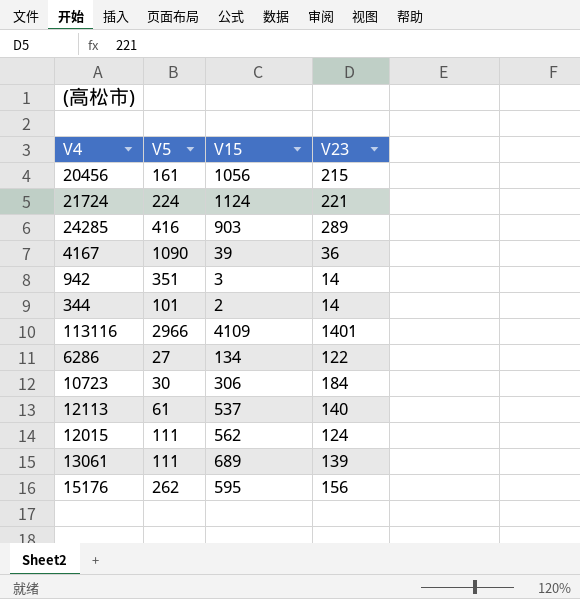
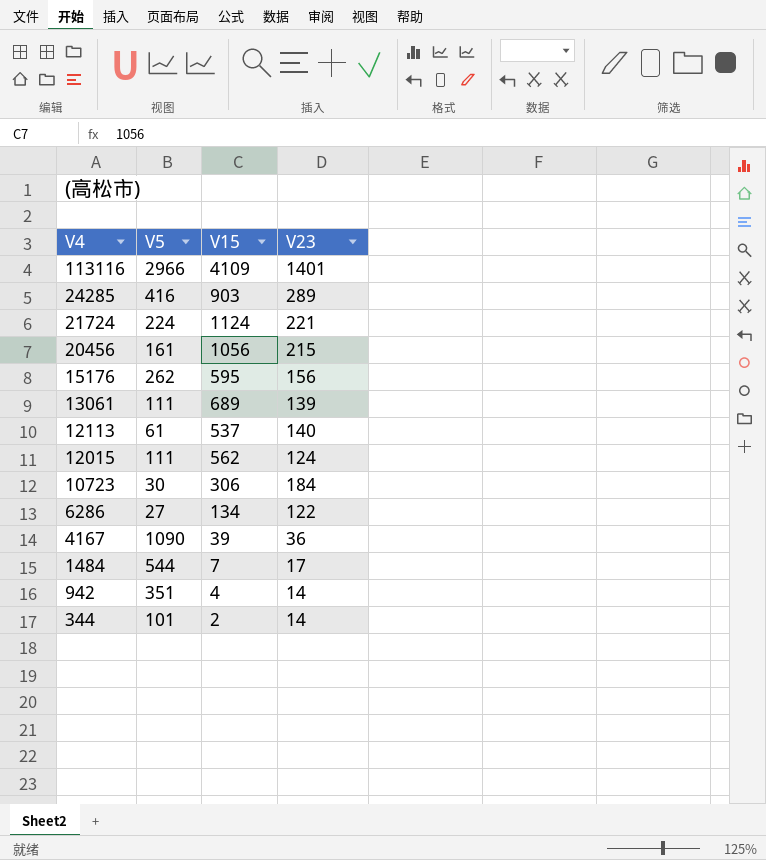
row order: none -> V4 descending
row 1484: none -> 544 | 7 | 17
942 | V15: 3 -> 4

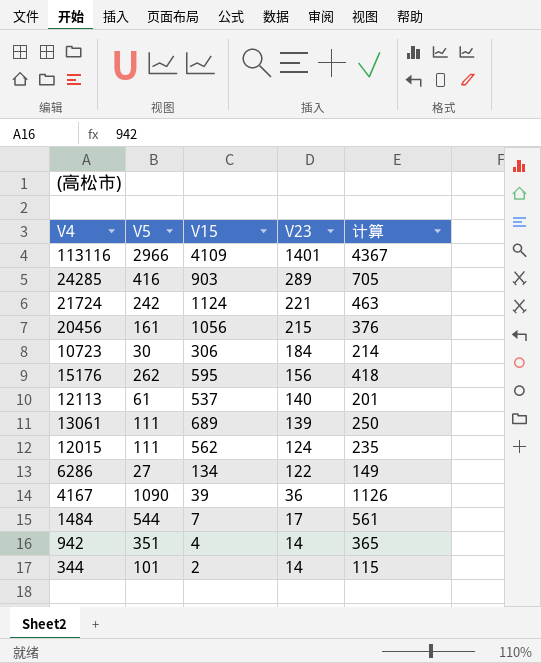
row order: V4 descending -> V23 descending
column 计算 | formula: none -> [V5] + [V23]
21724 | V5: 224 -> 242

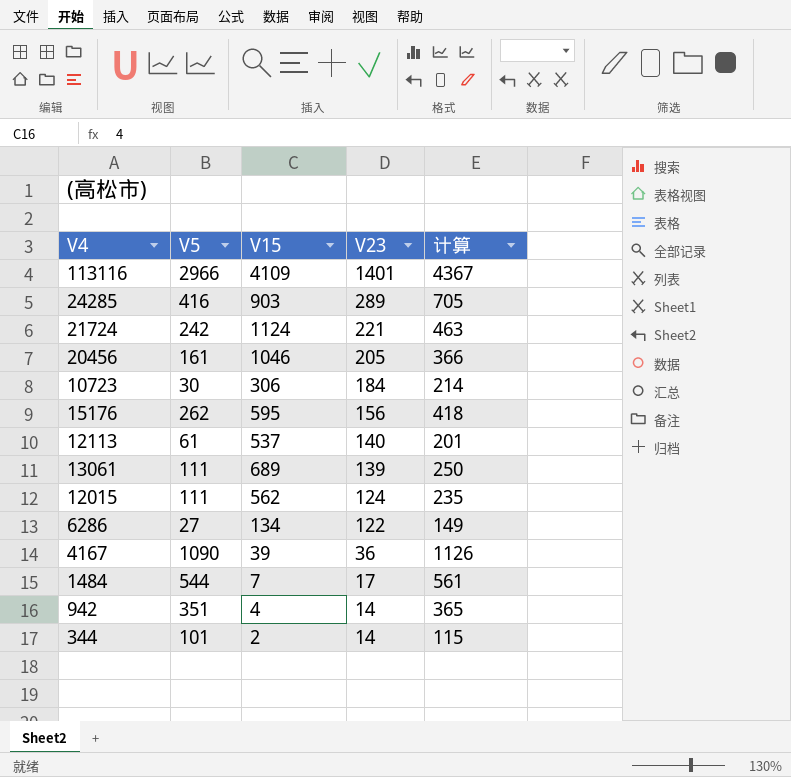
20456 | V15: 1056 -> 1046
20456 | V23: 215 -> 205
20456 | 计算: 376 -> 366

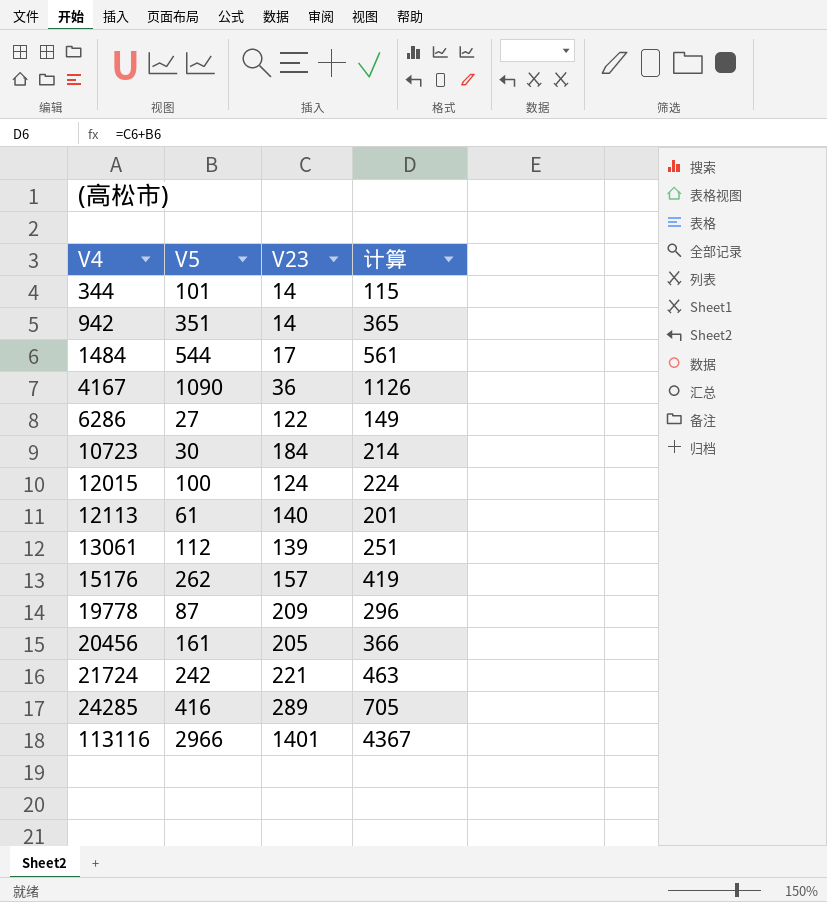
row order: V23 descending -> V4 ascending
column V15 | position: 3 -> none
12015 | V5: 111 -> 100
12015 | 计算: 235 -> 224
13061 | V5: 111 -> 112
13061 | 计算: 250 -> 251
15176 | V23: 156 -> 157
15176 | 计算: 418 -> 419
row 19778: none -> 87 | 209 | 296

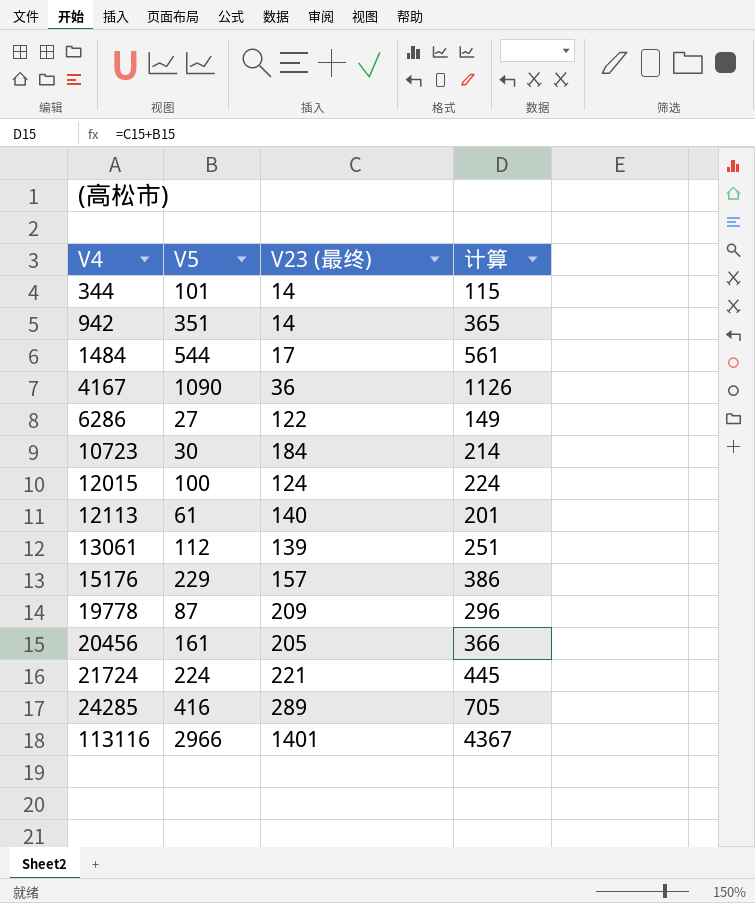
column name: V23 -> V23 (最终)
15176 | V5: 262 -> 229
15176 | 计算: 419 -> 386
21724 | V5: 242 -> 224
21724 | 计算: 463 -> 445

